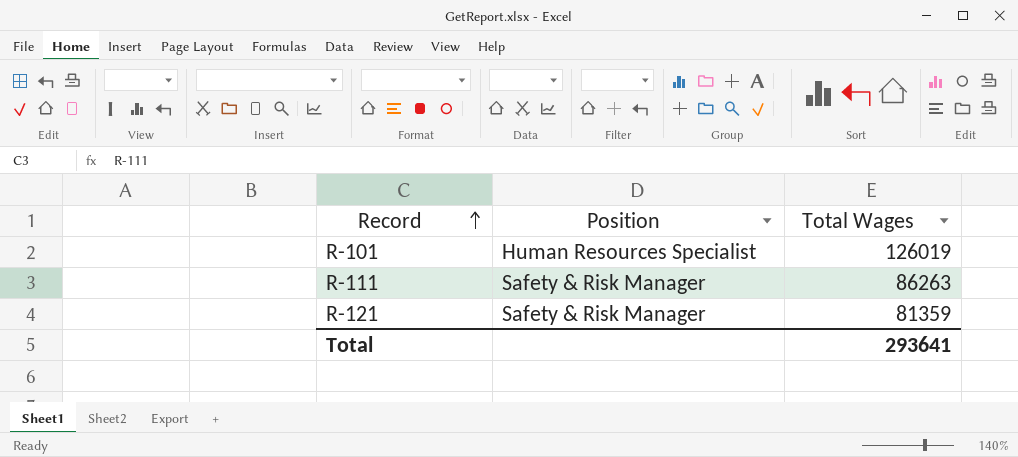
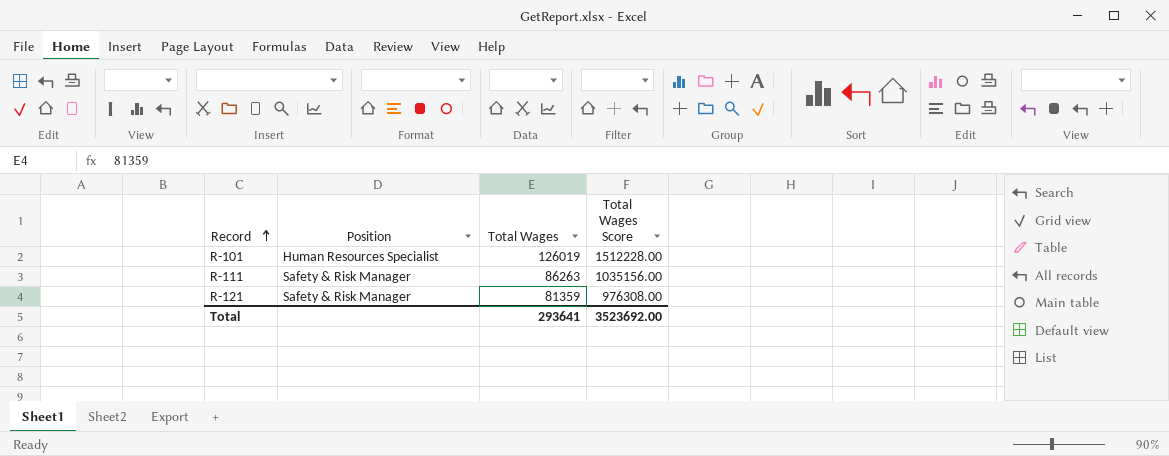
column Total Wages Score | formula: none -> [Total Wages] * 12

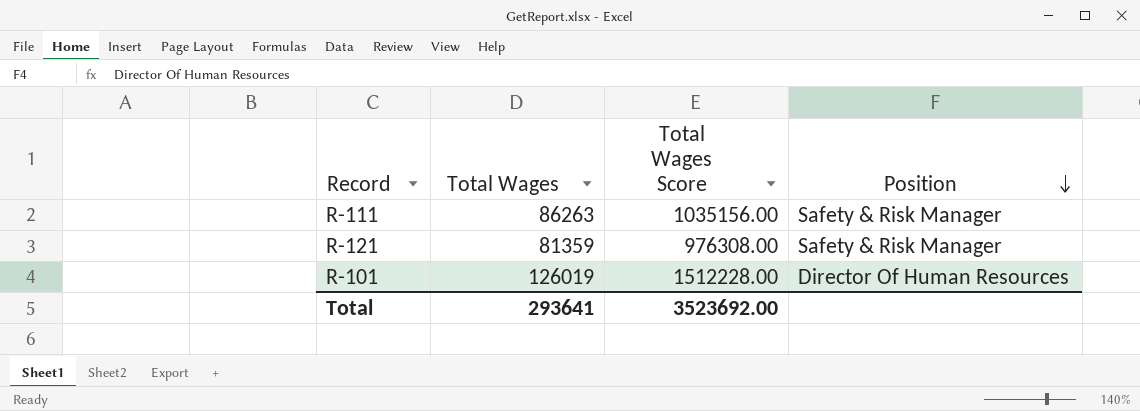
row order: Record ascending -> Position descending
column Position | position: 2 -> 4
R-101 | Position: Human Resources Specialist -> Director Of Human Resources

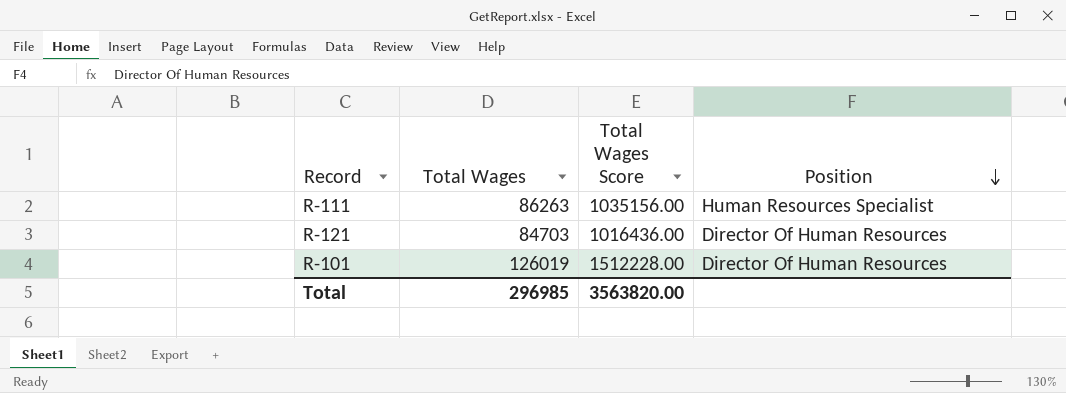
R-111 | Position: Safety & Risk Manager -> Human Resources Specialist
R-121 | Total Wages: 81359 -> 84703
R-121 | Total Wages Score: 976308.00 -> 1016436.00
R-121 | Position: Safety & Risk Manager -> Director Of Human Resources
Total | Total Wages: 293641 -> 296985
Total | Total Wages Score: 3523692.00 -> 3563820.00

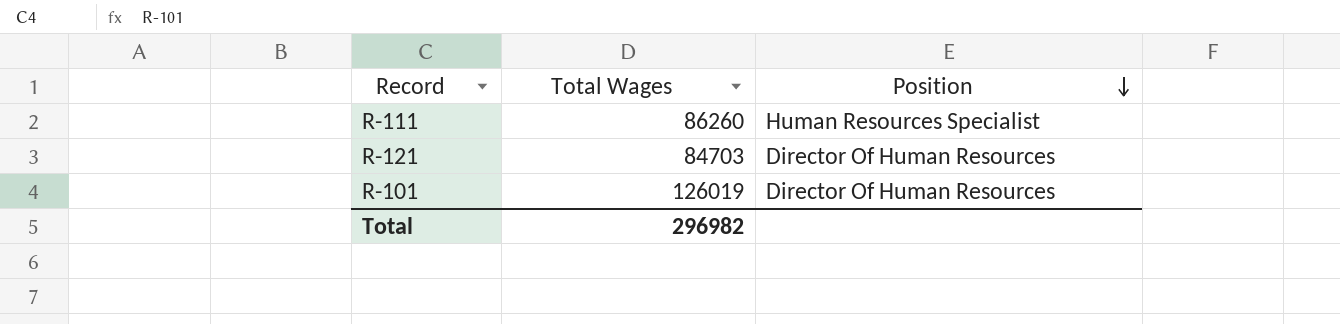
column Total Wages Score | formula: [Total Wages] * 12 -> none
R-111 | Total Wages: 86263 -> 86260
Total | Total Wages: 296985 -> 296982

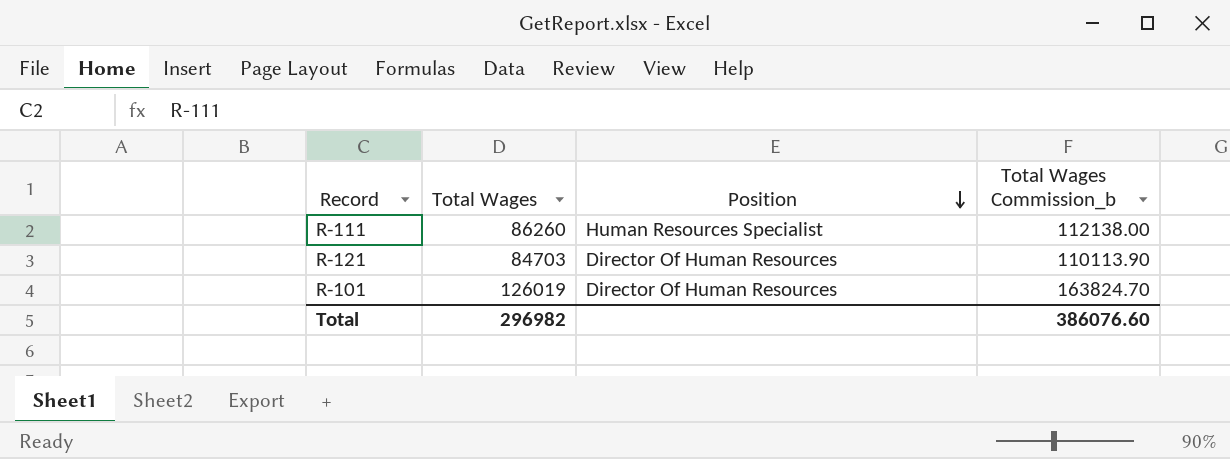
column Total Wages Commission_b | formula: none -> [Total Wages] * 1.3

